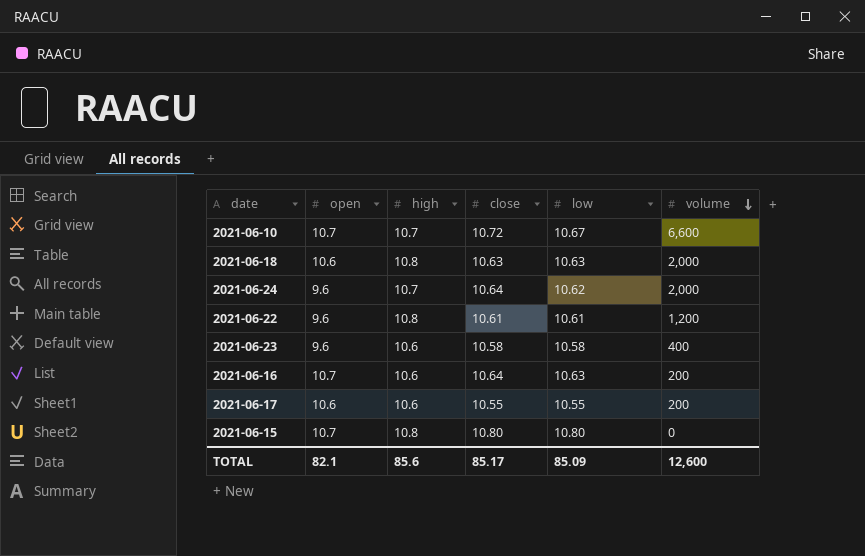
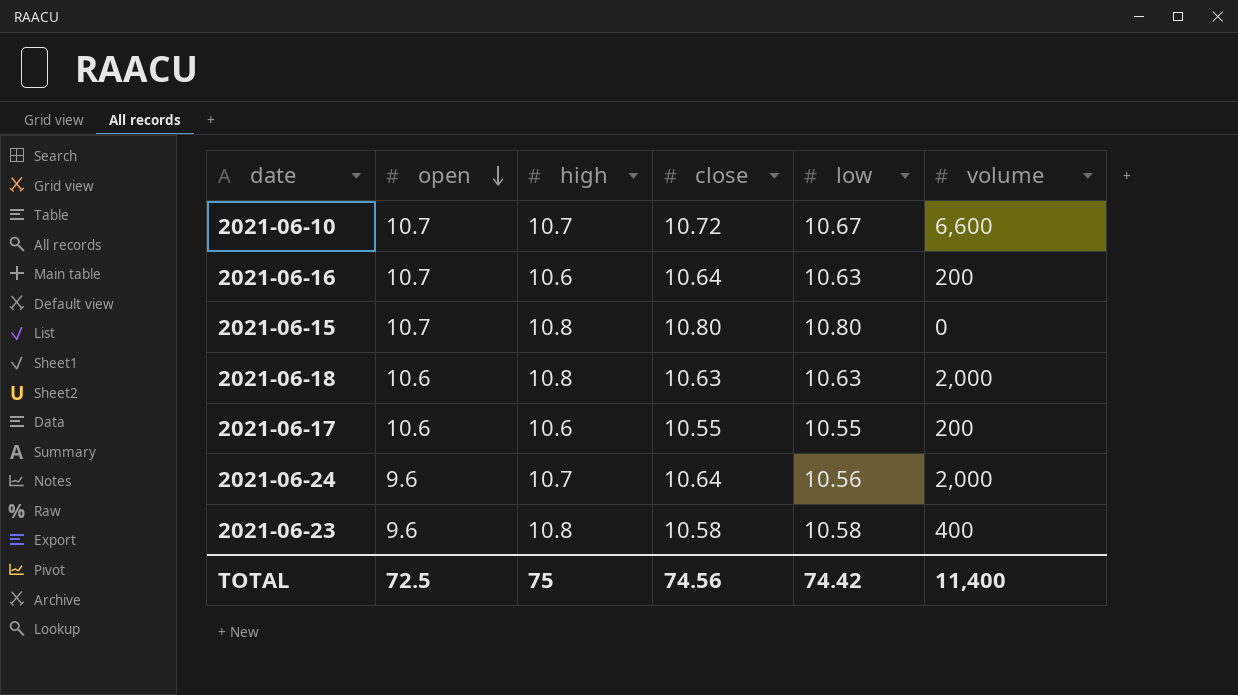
row order: volume descending -> open descending
row 2021-06-22: 9.6 | 10.8 | 10.61 | 10.61 | 1,200 -> none
2021-06-24 | low: 10.62 -> 10.56
2021-06-23 | high: 10.6 -> 10.8
TOTAL | open: 82.1 -> 72.5
TOTAL | high: 85.6 -> 75
TOTAL | close: 85.17 -> 74.56
TOTAL | low: 85.09 -> 74.42
TOTAL | volume: 12,600 -> 11,400

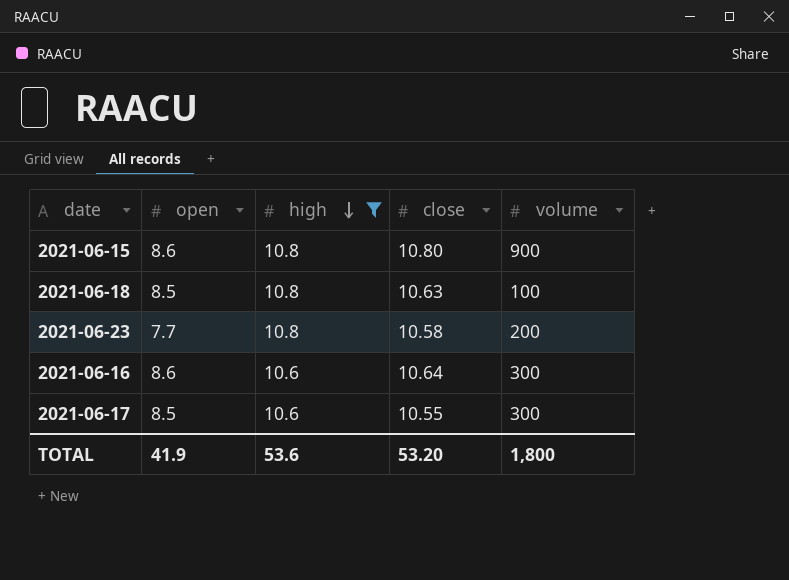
filter: none -> high != 10.7
row order: open descending -> high descending
column low | position: 5 -> none
2021-06-15 | open: 10.7 -> 8.6
2021-06-15 | volume: 0 -> 900
2021-06-18 | open: 10.6 -> 8.5
2021-06-18 | volume: 2,000 -> 100
2021-06-23 | open: 9.6 -> 7.7
2021-06-23 | volume: 400 -> 200
2021-06-16 | open: 10.7 -> 8.6
2021-06-16 | volume: 200 -> 300
2021-06-17 | open: 10.6 -> 8.5
2021-06-17 | volume: 200 -> 300
TOTAL | open: 72.5 -> 41.9
TOTAL | high: 75 -> 53.6
TOTAL | close: 74.56 -> 53.20
TOTAL | volume: 11,400 -> 1,800

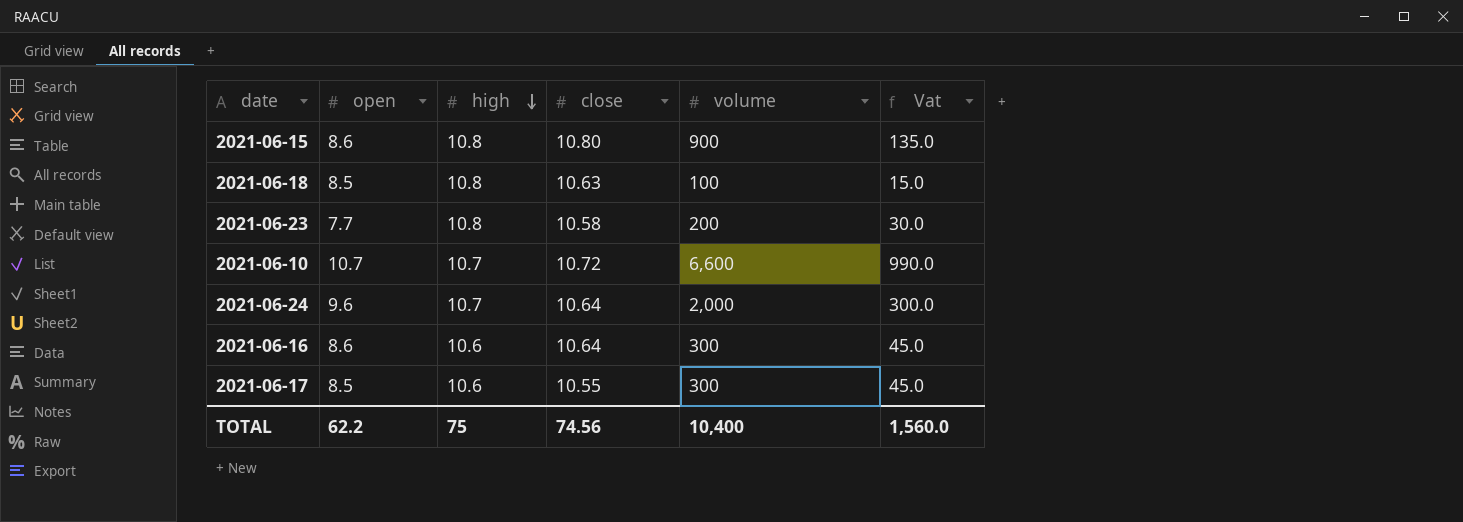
filter: high != 10.7 -> none
column Vat | formula: none -> [volume] * 0.15
TOTAL | open: 41.9 -> 62.2
TOTAL | high: 53.6 -> 75
TOTAL | close: 53.20 -> 74.56
TOTAL | volume: 1,800 -> 10,400

